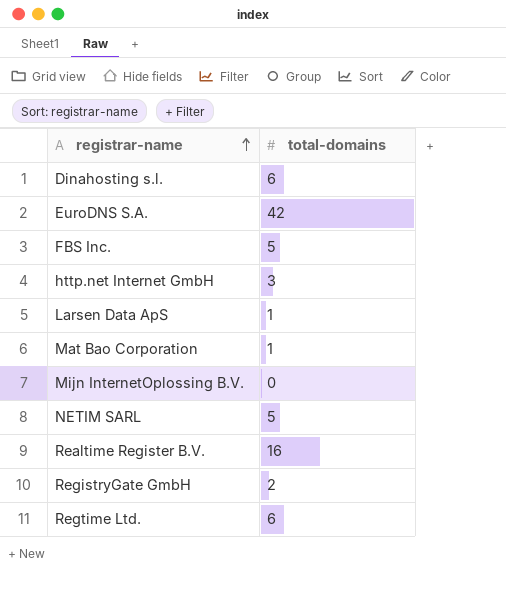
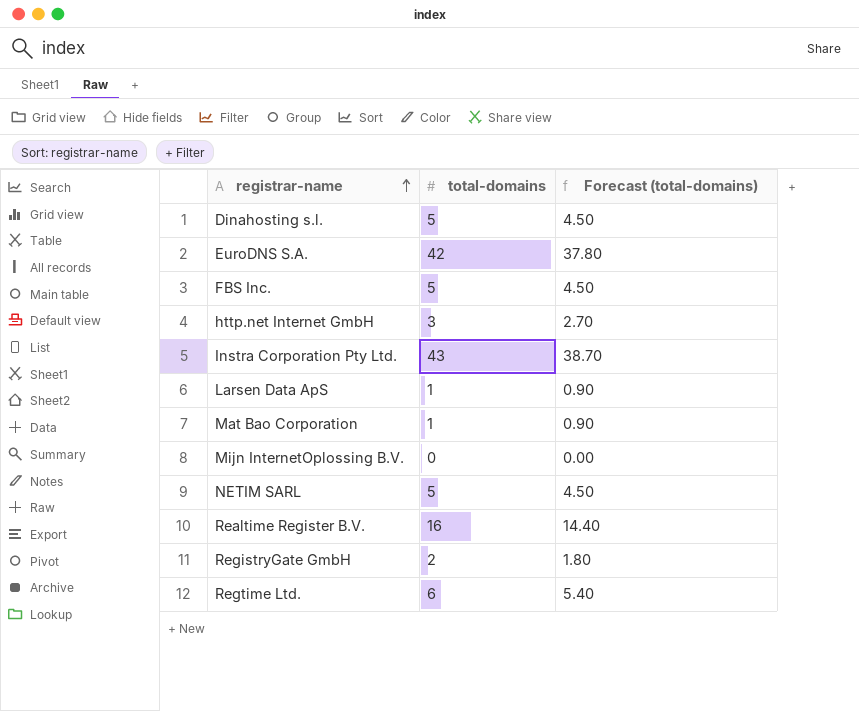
column Forecast (total-domains) | formula: none -> [total-domains] * 0.9
Dinahosting s.l. | total-domains: 6 -> 5
row Instra Corporation Pty Ltd.: none -> 43 | 38.70

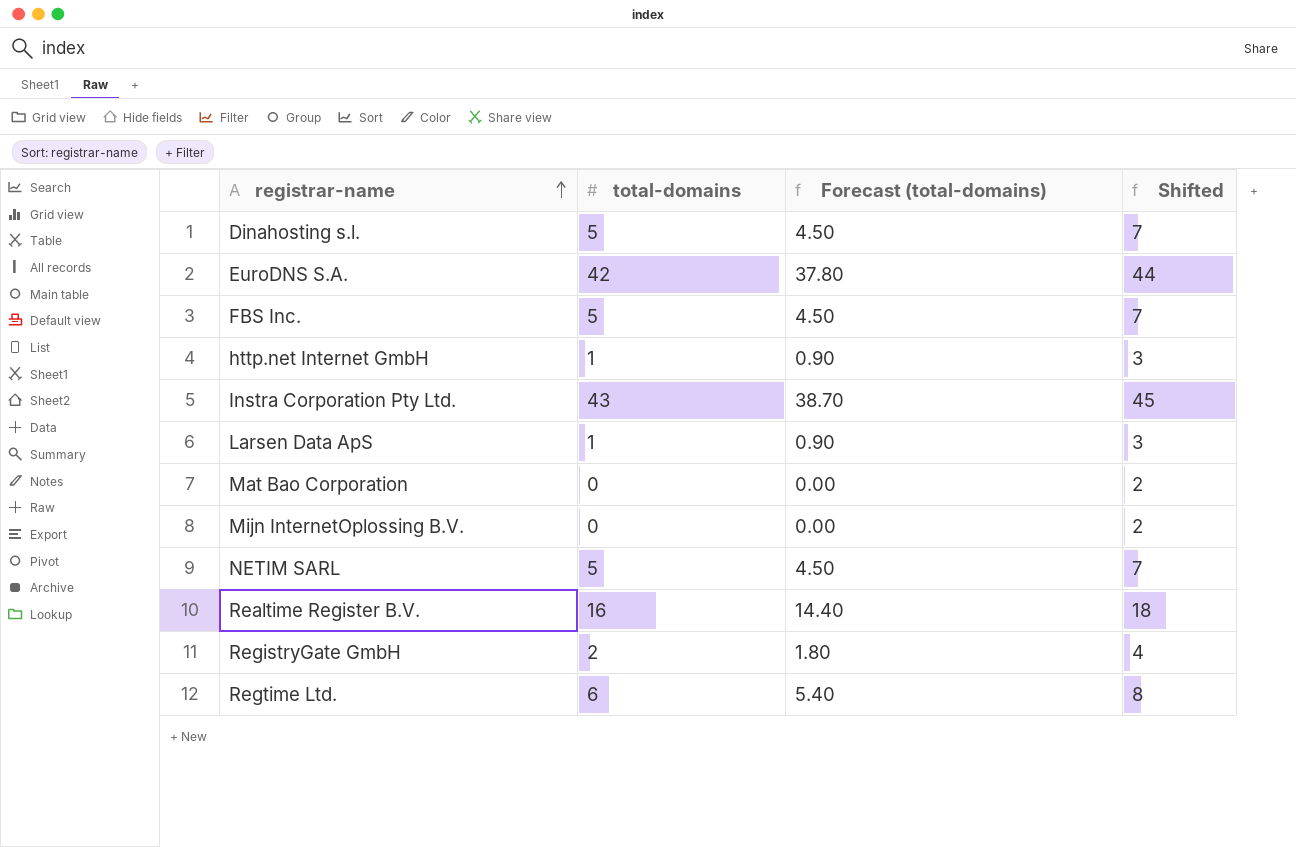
column Shifted | formula: none -> [total-domains] + 2
http.net Internet GmbH | total-domains: 3 -> 1
http.net Internet GmbH | Forecast (total-domains): 2.70 -> 0.90
Mat Bao Corporation | total-domains: 1 -> 0
Mat Bao Corporation | Forecast (total-domains): 0.90 -> 0.00

